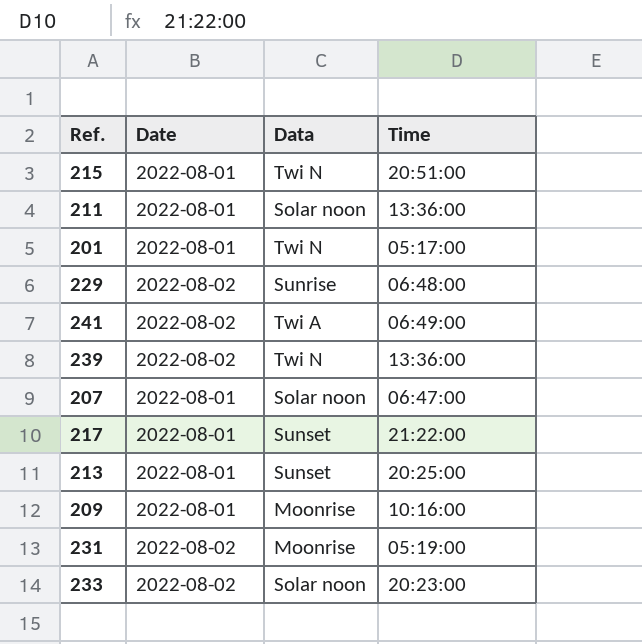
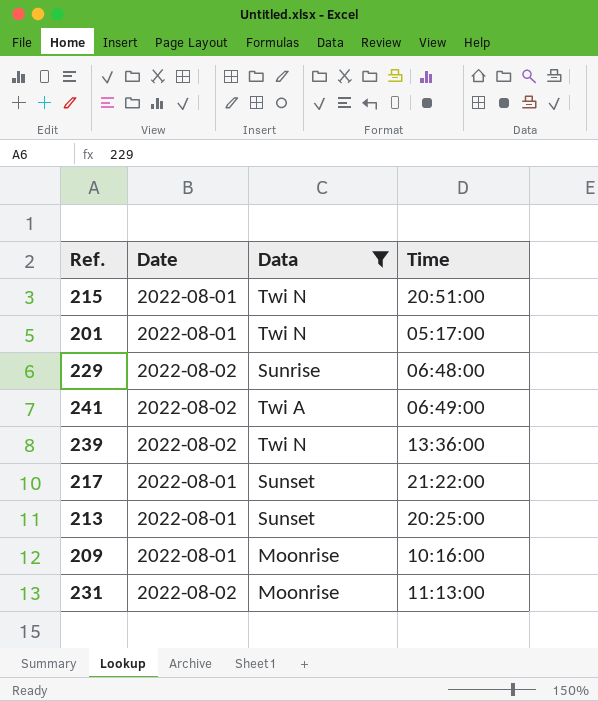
filter: none -> Data != Solar noon
231 | Time: 05:19:00 -> 11:13:00

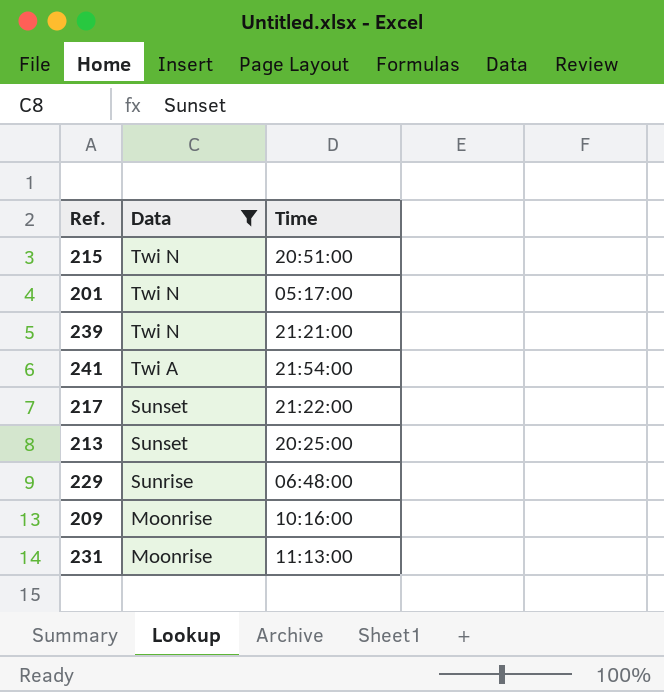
row order: none -> Data descending
column Date | position: 2 -> none
239 | Time: 13:36:00 -> 21:21:00
241 | Time: 06:49:00 -> 21:54:00

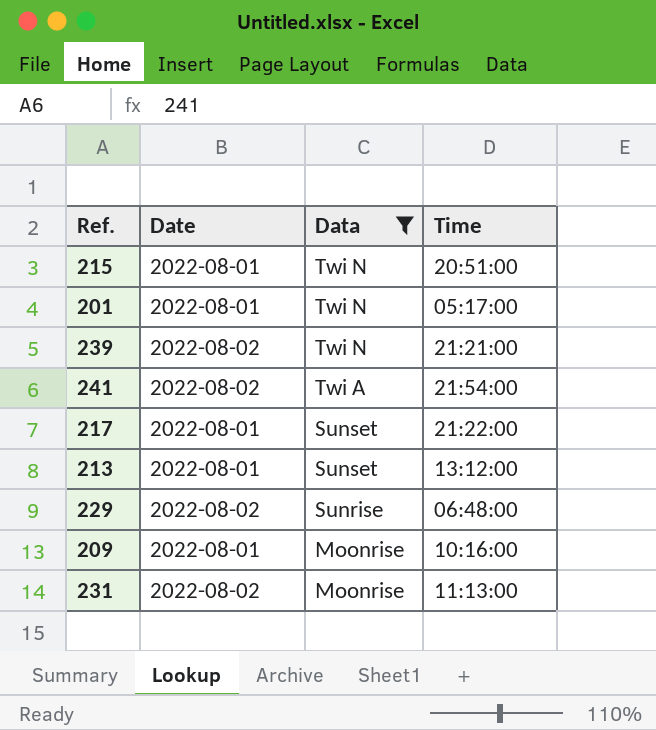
column Date | position: none -> 2
213 | Time: 20:25:00 -> 13:12:00

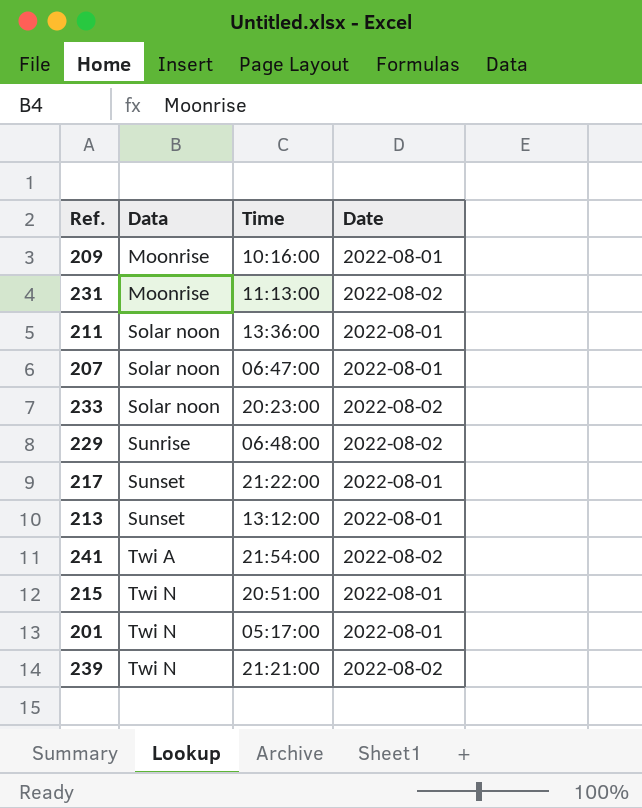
filter: Data != Solar noon -> none
row order: Data descending -> Data ascending
column Date | position: 2 -> 4

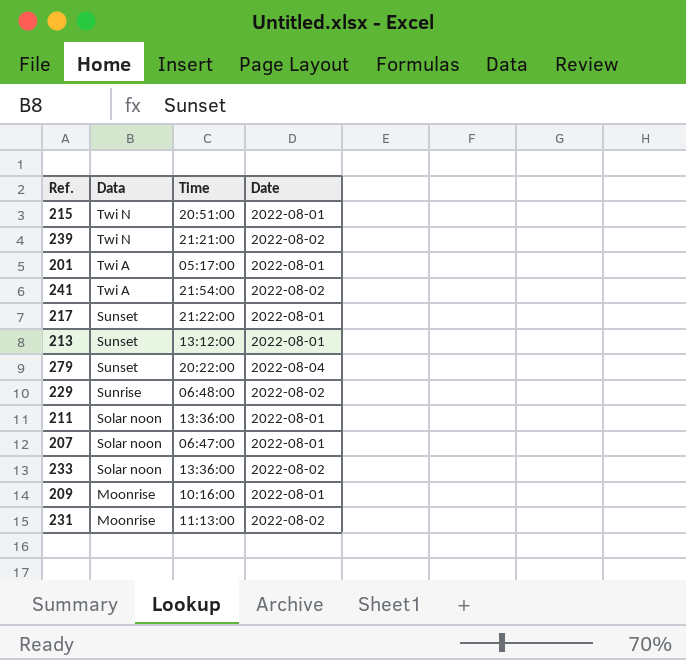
row order: Data ascending -> Data descending
201 | Data: Twi N -> Twi A
row 279: none -> Sunset | 20:22:00 | 2022-08-04
233 | Time: 20:23:00 -> 13:36:00

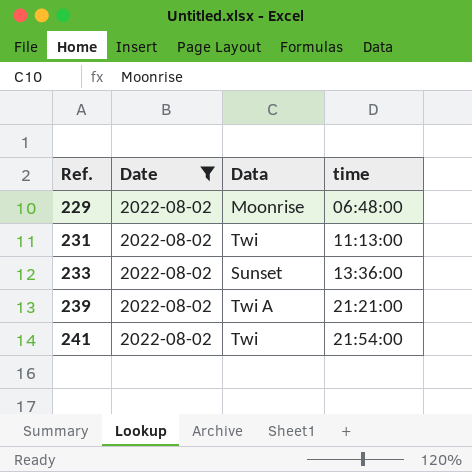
filter: none -> Date = 2022-08-02
row order: Data descending -> Ref. ascending
column Date | position: 4 -> 2
column name: Time -> time
229 | Data: Sunrise -> Moonrise
231 | Data: Moonrise -> Twi
233 | Data: Solar noon -> Sunset
239 | Data: Twi N -> Twi A
241 | Data: Twi A -> Twi

